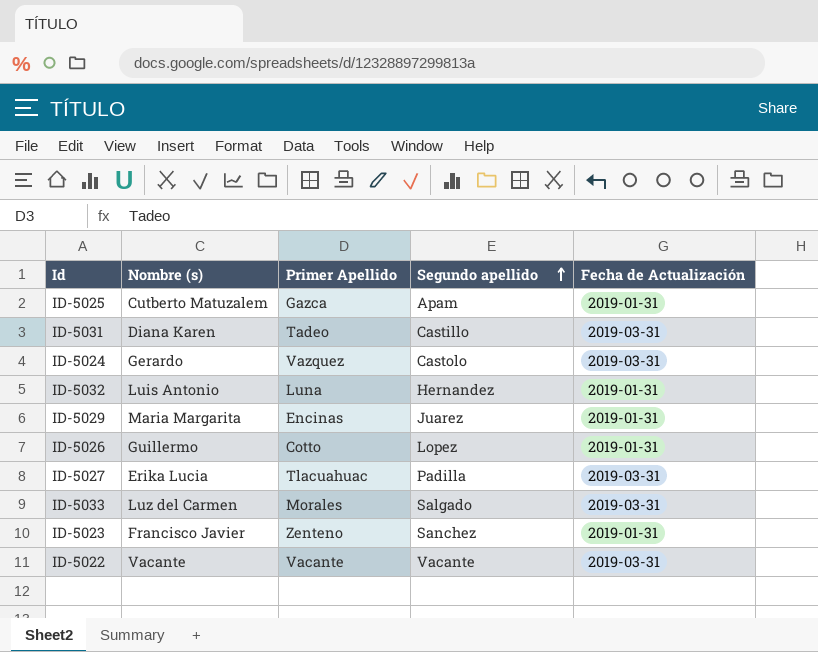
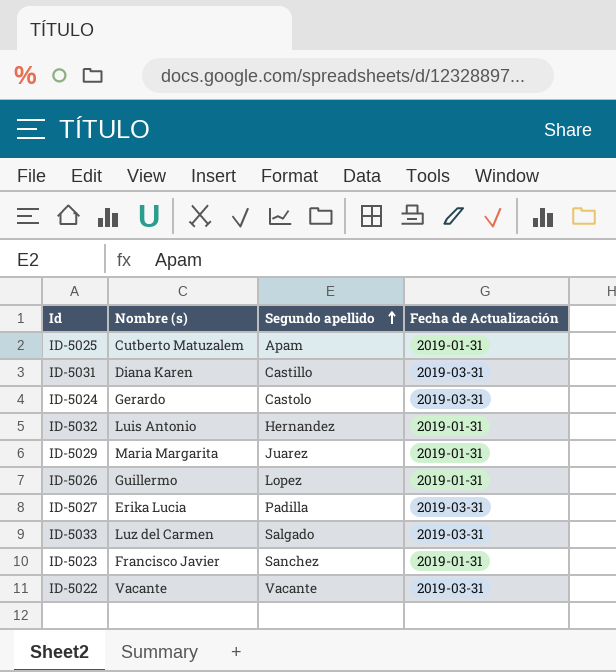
column Primer Apellido | position: 3 -> none

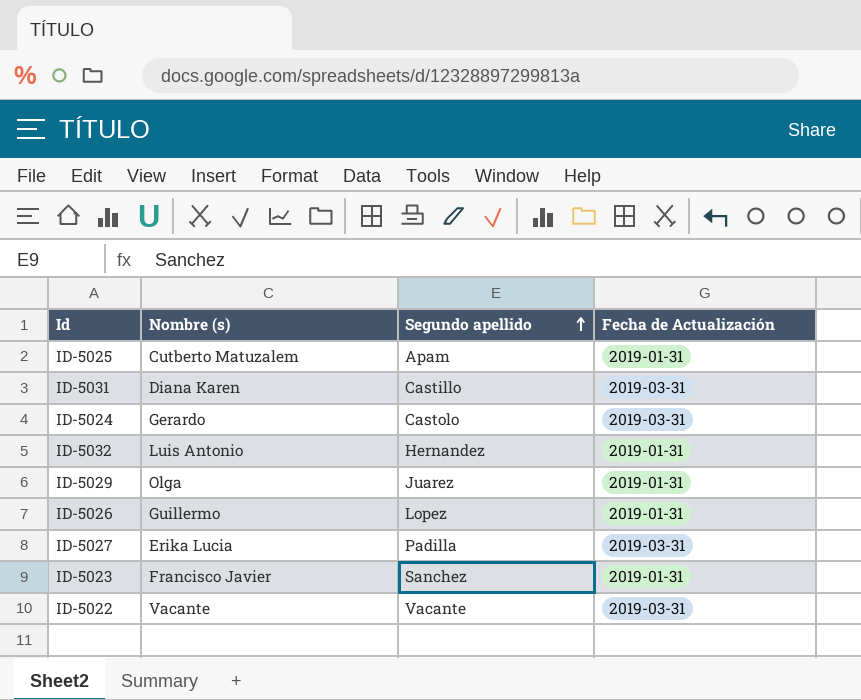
row ID-5033: Luz del Carmen | Salgado | 2019-03-31 -> none
ID-5029 | Nombre (s): Maria Margarita -> Olga

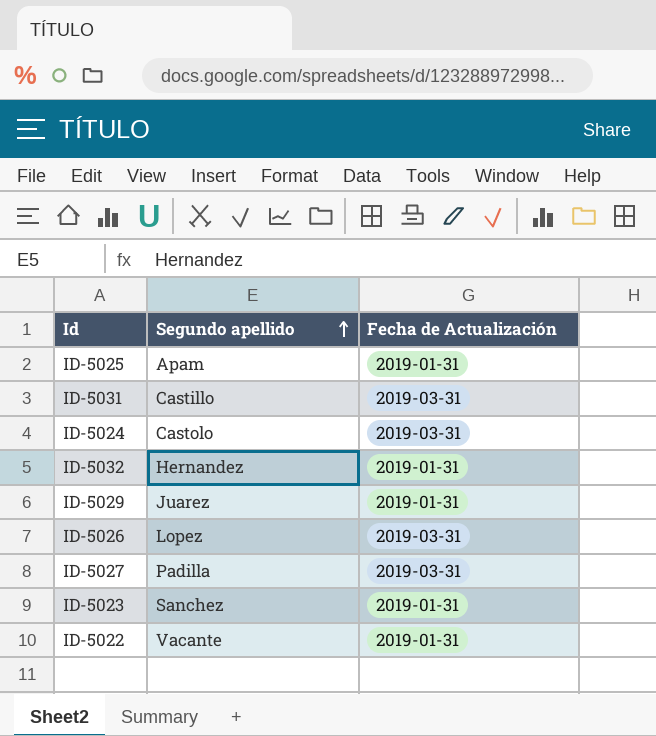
column Nombre (s) | position: 2 -> none
ID-5026 | Fecha de Actualización: 2019-01-31 -> 2019-03-31
ID-5022 | Fecha de Actualización: 2019-03-31 -> 2019-01-31

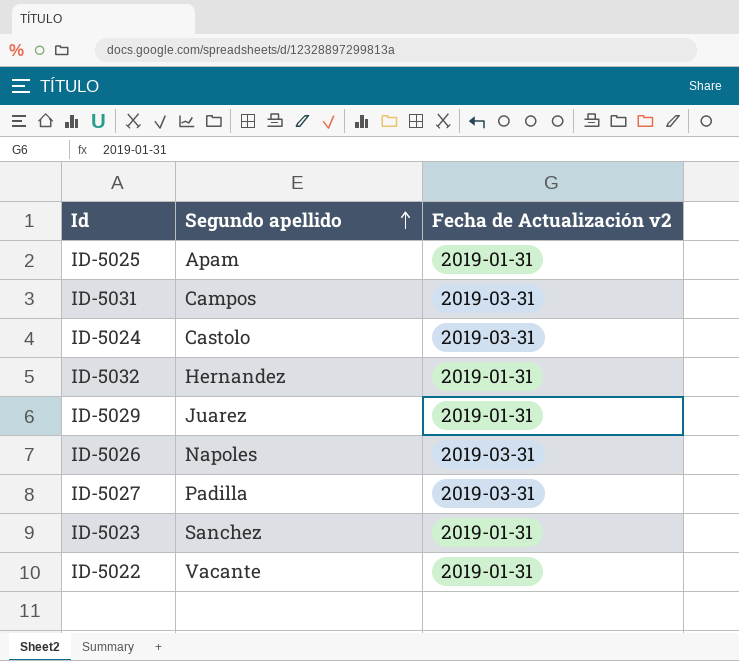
column name: Fecha de Actualización -> Fecha de Actualización v2
ID-5031 | Segundo apellido: Castillo -> Campos
ID-5026 | Segundo apellido: Lopez -> Napoles

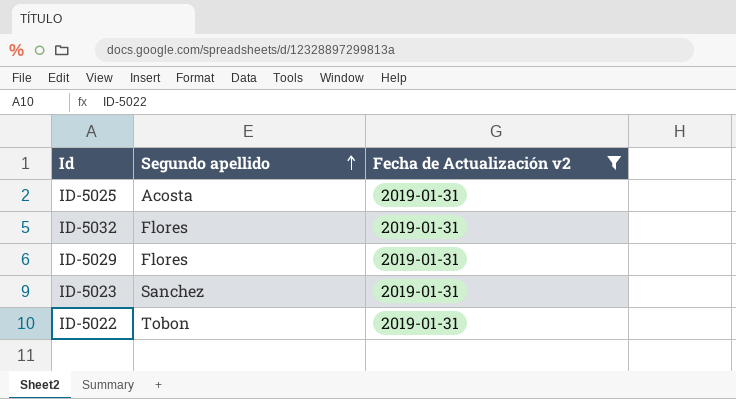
filter: none -> Fecha de Actualización v2 = 2019-01-31
ID-5025 | Segundo apellido: Apam -> Acosta
ID-5032 | Segundo apellido: Hernandez -> Flores
ID-5029 | Segundo apellido: Juarez -> Flores
ID-5022 | Segundo apellido: Vacante -> Tobon

